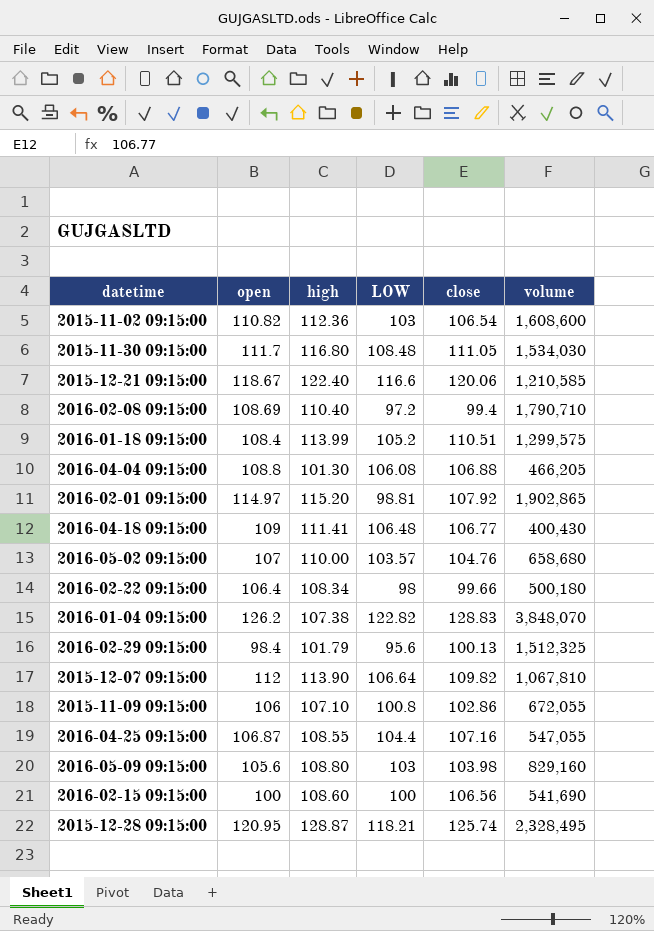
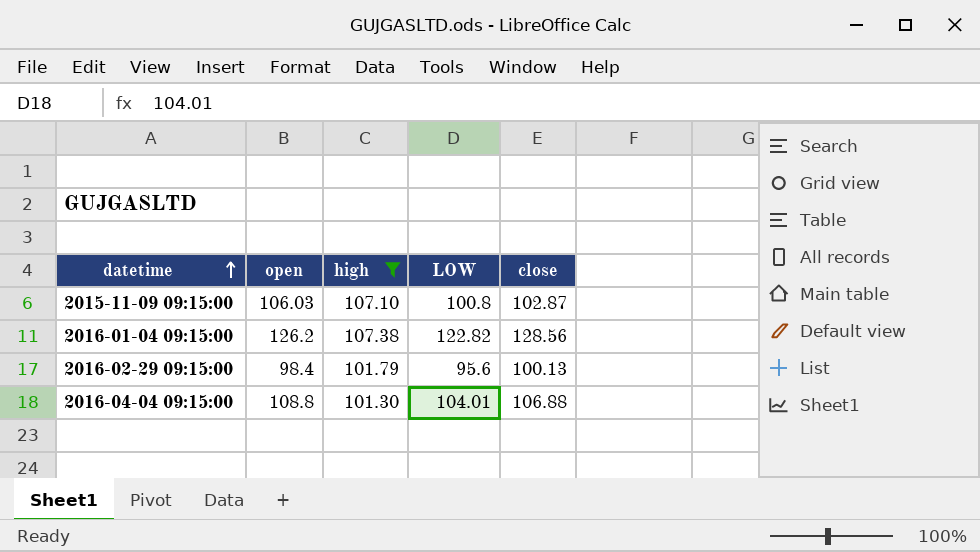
filter: none -> high <= 107.38
row order: none -> datetime ascending
column volume | position: 6 -> none
2015-11-09 09:15:00 | open: 106 -> 106.03
2015-11-09 09:15:00 | close: 102.86 -> 102.87
2016-01-04 09:15:00 | close: 128.83 -> 128.56
2016-04-04 09:15:00 | LOW: 106.08 -> 104.01

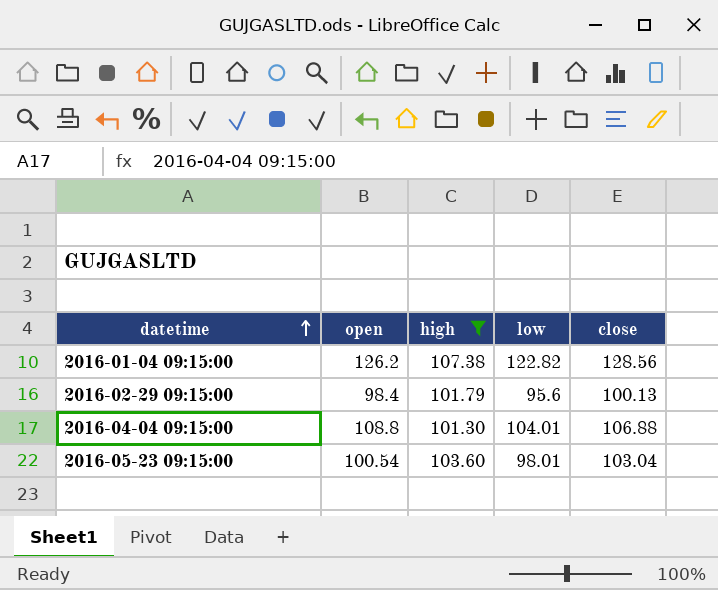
column name: LOW -> low
row 2015-11-09 09:15:00: 106.03 | 107.10 | 100.8 | 102.87 -> none
row 2016-05-23 09:15:00: none -> 100.54 | 103.60 | 98.01 | 103.04

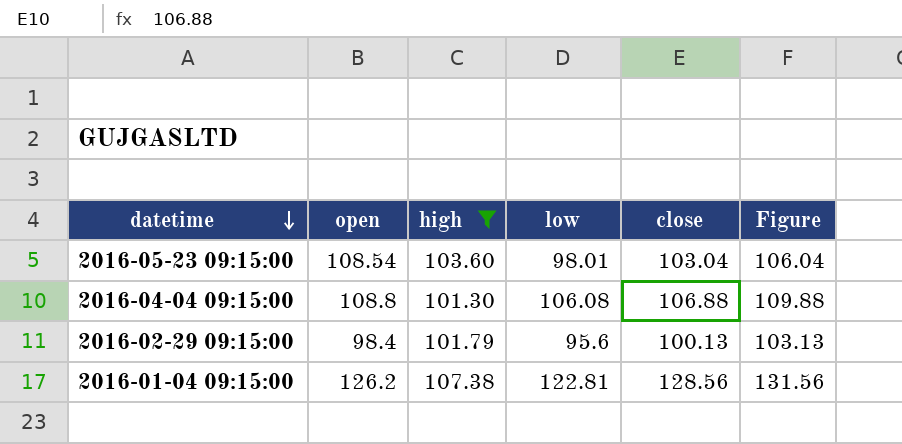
row order: datetime ascending -> datetime descending
column Figure | formula: none -> [close] + 3
2016-05-23 09:15:00 | open: 100.54 -> 108.54
2016-04-04 09:15:00 | low: 104.01 -> 106.08
2016-01-04 09:15:00 | low: 122.82 -> 122.81

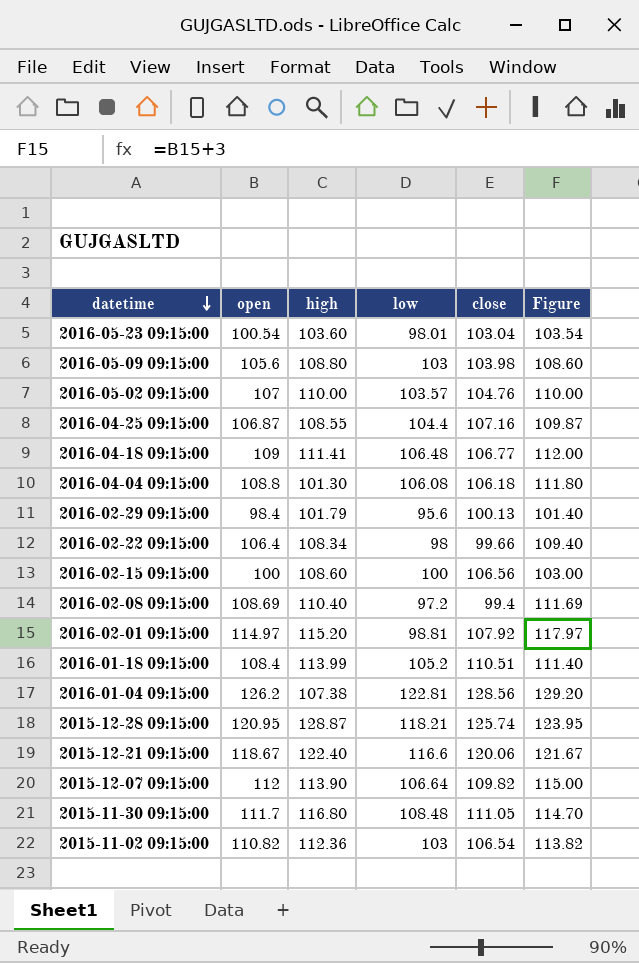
filter: high <= 107.38 -> none
column Figure | formula: [close] + 3 -> [open] + 3
2016-05-23 09:15:00 | open: 108.54 -> 100.54
2016-04-04 09:15:00 | close: 106.88 -> 106.18

